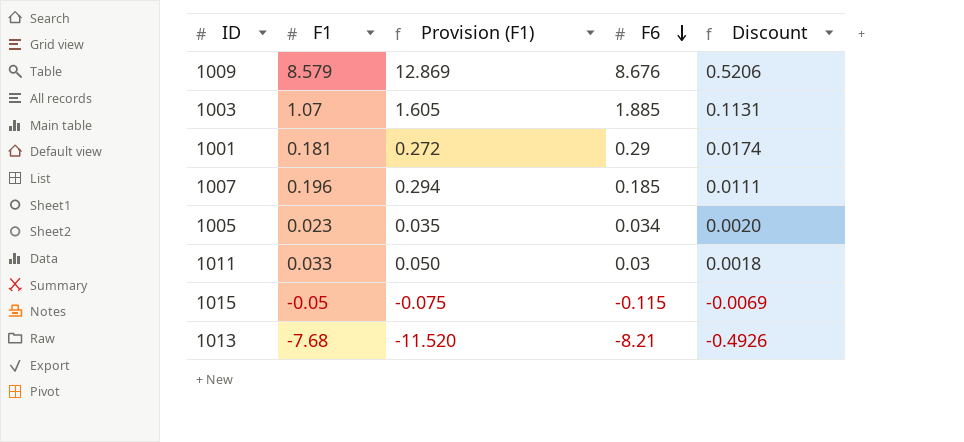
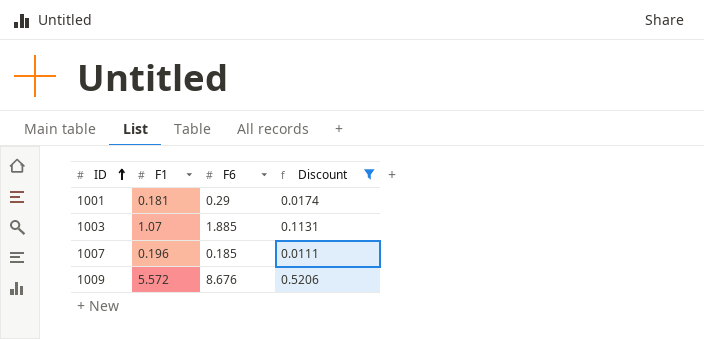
filter: none -> Discount >= 0.0111
row order: F6 descending -> ID ascending
column Provision (F1) | formula: [F1] * 1.5 -> none
1009 | F1: 8.579 -> 5.572

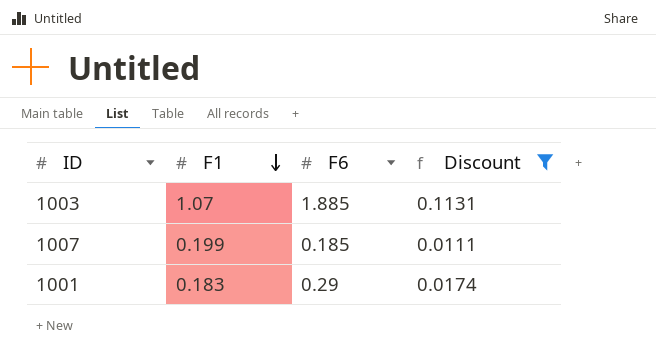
row order: ID ascending -> F1 descending
row 1009: 5.572 | 8.676 | 0.5206 -> none
1007 | F1: 0.196 -> 0.199
1001 | F1: 0.181 -> 0.183

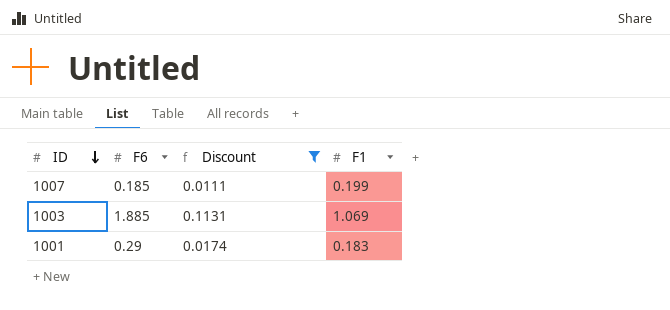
row order: F1 descending -> ID descending
column F1 | position: 2 -> 4
1003 | F1: 1.07 -> 1.069

